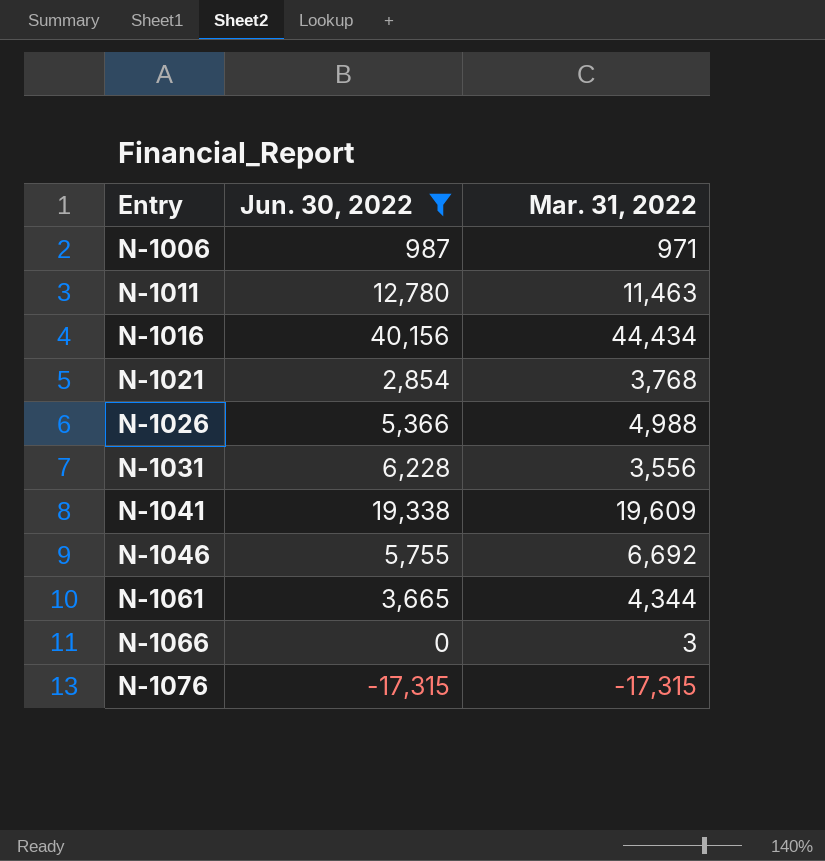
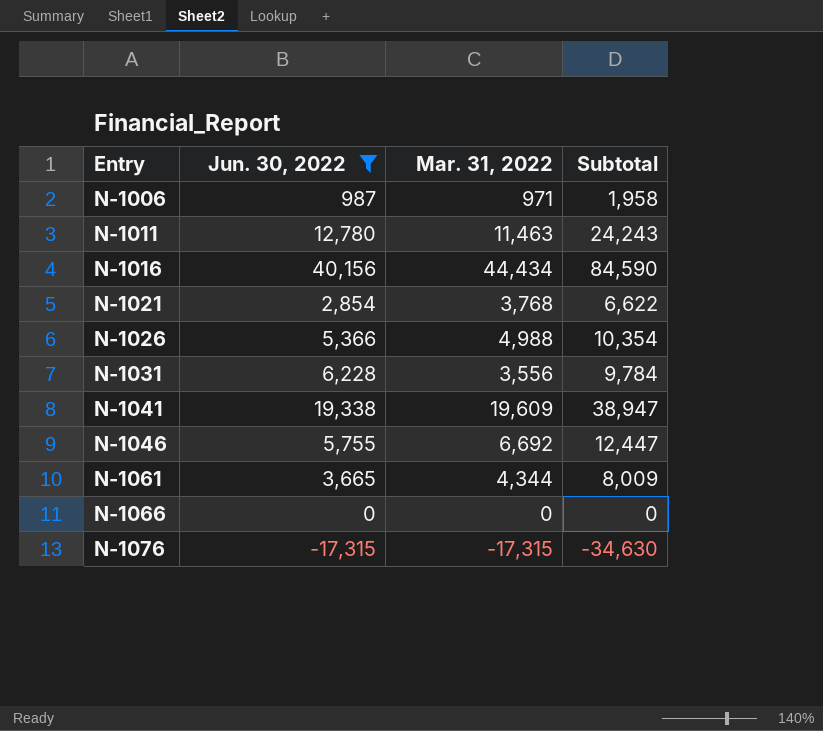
column Subtotal | formula: none -> [Jun. 30, 2022] + [Mar. 31, 2022]
N-1066 | Mar. 31, 2022: 3 -> 0

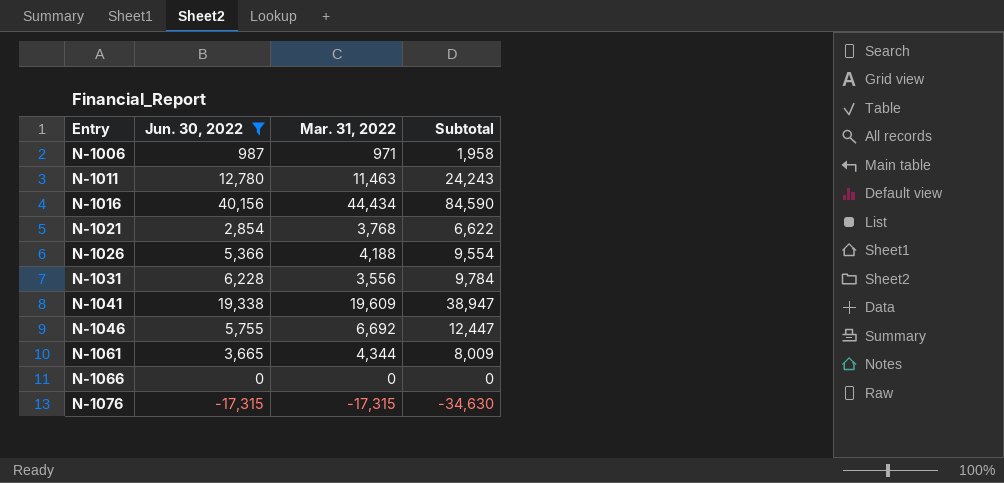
N-1026 | Mar. 31, 2022: 4,988 -> 4,188
N-1026 | Subtotal: 10,354 -> 9,554

